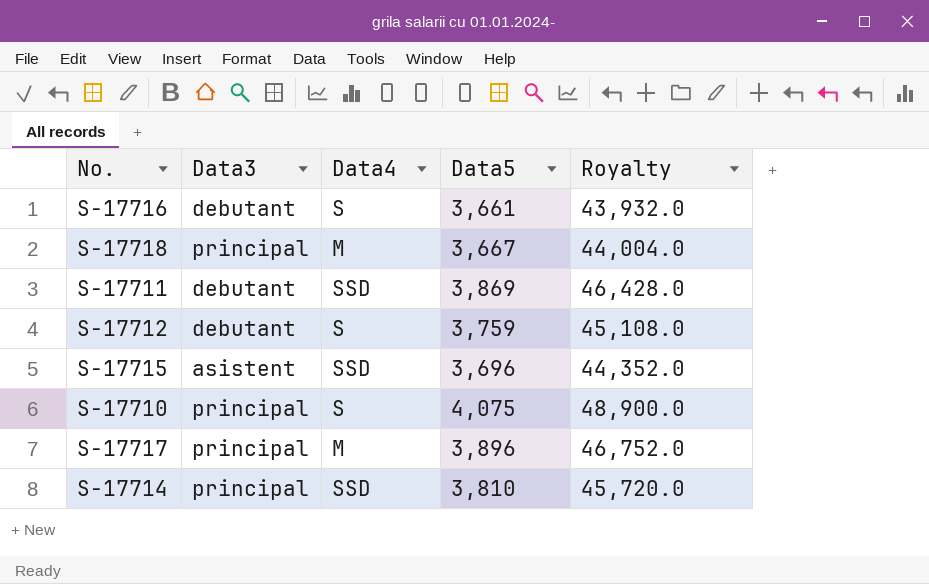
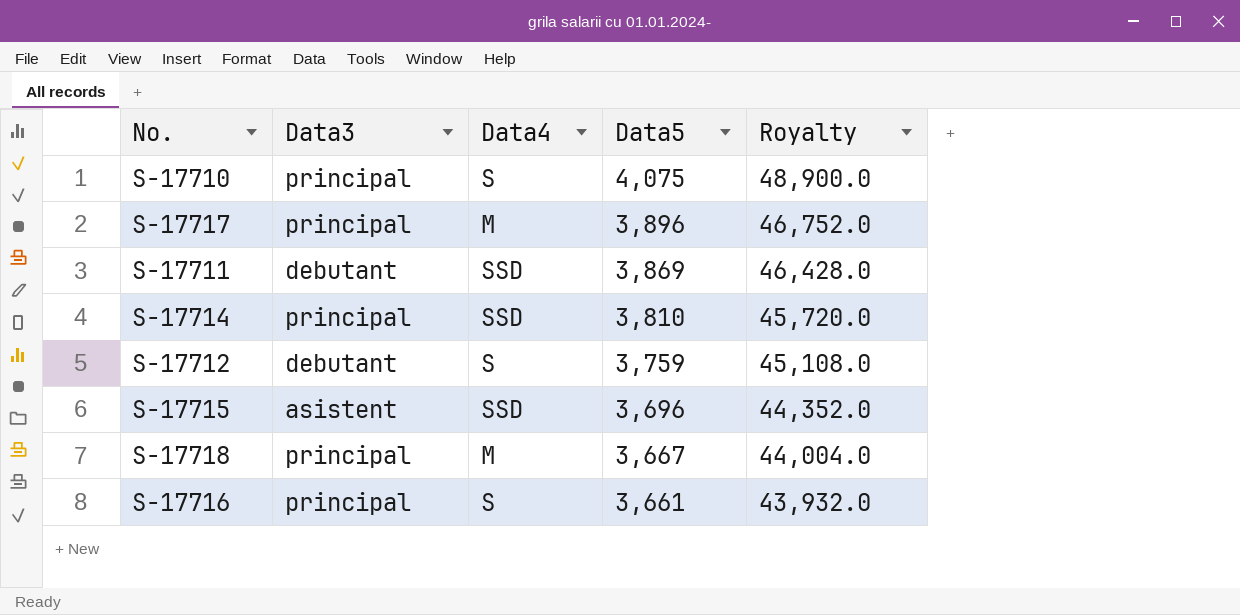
row order: none -> Data5 descending
S-17716 | Data3: debutant -> principal

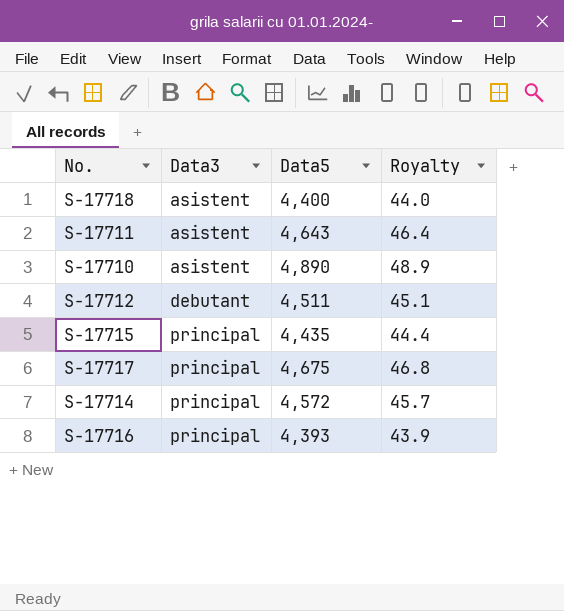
row order: Data5 descending -> Data3 ascending
column Data4 | position: 3 -> none
column Royalty | formula: [Data5] * 12 -> [Data5] * 0.01
S-17718 | Data3: principal -> asistent
S-17718 | Data5: 3,667 -> 4,400
S-17711 | Data3: debutant -> asistent
S-17711 | Data5: 3,869 -> 4,643
S-17710 | Data3: principal -> asistent
S-17710 | Data5: 4,075 -> 4,890
S-17712 | Data5: 3,759 -> 4,511
S-17715 | Data3: asistent -> principal
S-17715 | Data5: 3,696 -> 4,435
S-17717 | Data5: 3,896 -> 4,675
S-17714 | Data5: 3,810 -> 4,572
S-17716 | Data5: 3,661 -> 4,393

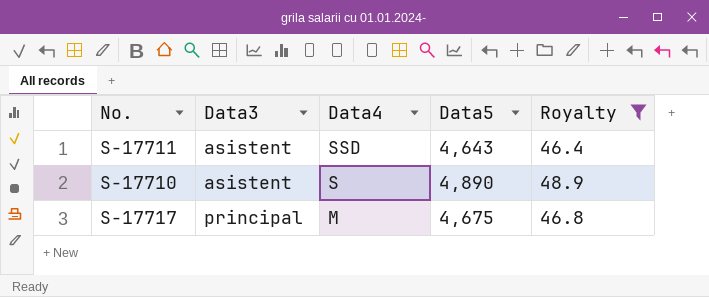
filter: none -> Royalty >= 46.4
column Data4 | position: none -> 3

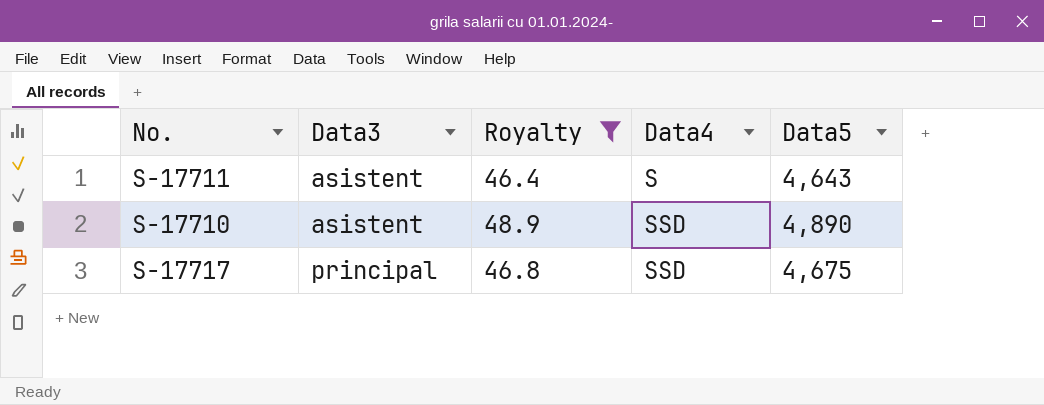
column Royalty | position: 5 -> 3
S-17711 | Data4: SSD -> S
S-17710 | Data4: S -> SSD
S-17717 | Data4: M -> SSD

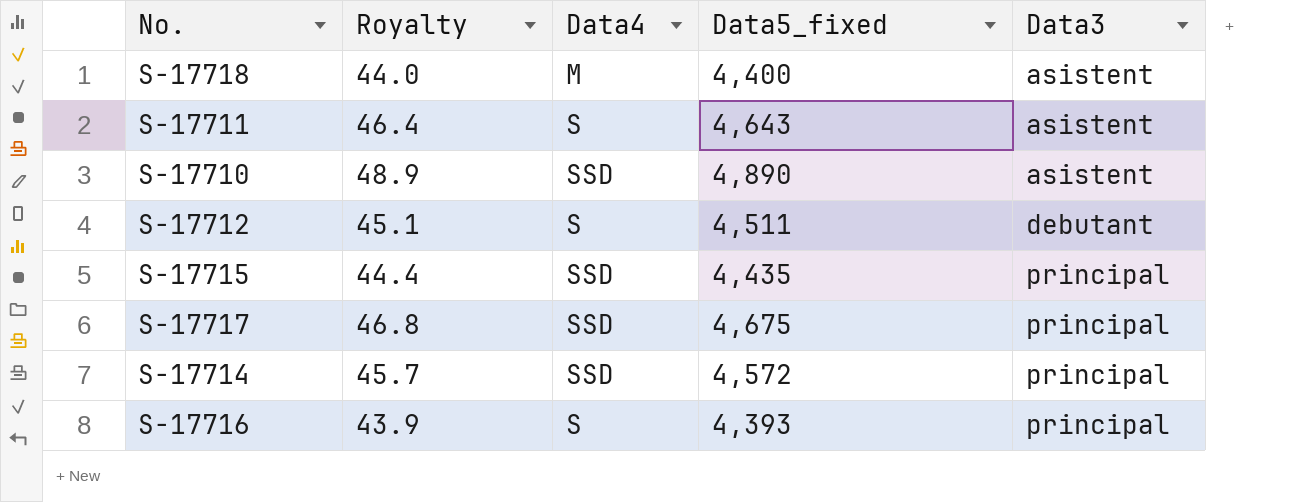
filter: Royalty >= 46.4 -> none
column name: Data5 -> Data5_fixed
column Data3 | position: 2 -> 5

